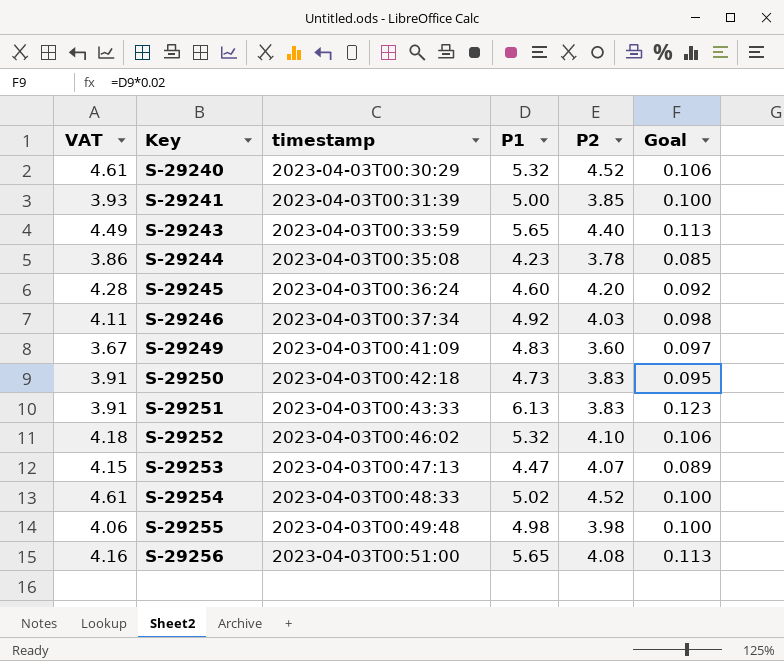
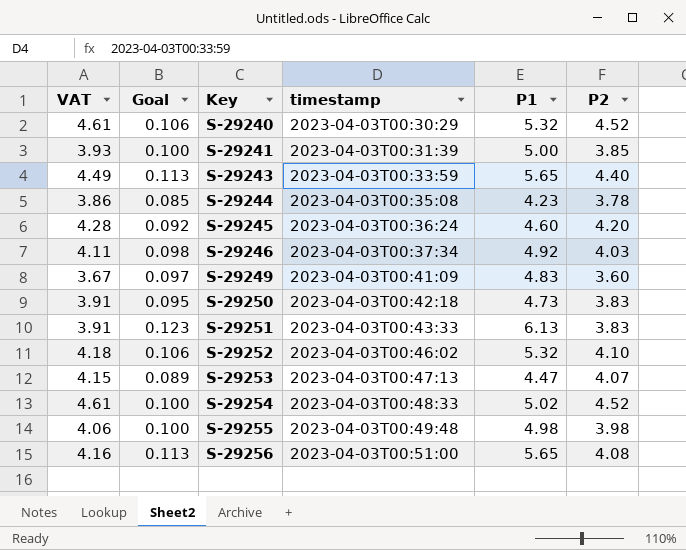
column Goal | position: 6 -> 2

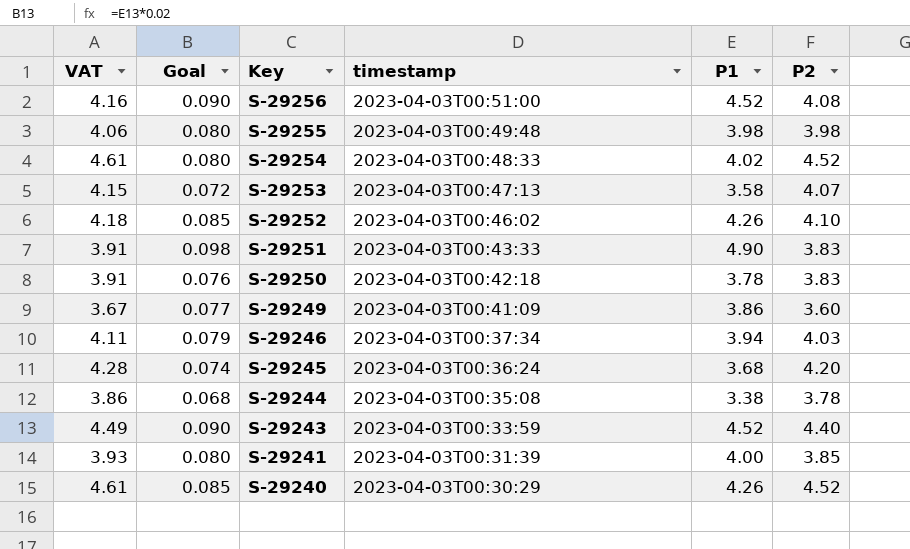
row order: Key ascending -> Key descending
S-29256 | Goal: 0.113 -> 0.090
S-29256 | P1: 5.65 -> 4.52
S-29255 | Goal: 0.100 -> 0.080
S-29255 | P1: 4.98 -> 3.98
S-29254 | Goal: 0.100 -> 0.080
S-29254 | P1: 5.02 -> 4.02
S-29253 | Goal: 0.089 -> 0.072
S-29253 | P1: 4.47 -> 3.58
S-29252 | Goal: 0.106 -> 0.085
S-29252 | P1: 5.32 -> 4.26
S-29251 | Goal: 0.123 -> 0.098
S-29251 | P1: 6.13 -> 4.90
S-29250 | Goal: 0.095 -> 0.076
S-29250 | P1: 4.73 -> 3.78
S-29249 | Goal: 0.097 -> 0.077
S-29249 | P1: 4.83 -> 3.86
S-29246 | Goal: 0.098 -> 0.079
S-29246 | P1: 4.92 -> 3.94
S-29245 | Goal: 0.092 -> 0.074
S-29245 | P1: 4.60 -> 3.68
S-29244 | Goal: 0.085 -> 0.068
S-29244 | P1: 4.23 -> 3.38
S-29243 | Goal: 0.113 -> 0.090
S-29243 | P1: 5.65 -> 4.52
S-29241 | Goal: 0.100 -> 0.080
S-29241 | P1: 5.00 -> 4.00
S-29240 | Goal: 0.106 -> 0.085
S-29240 | P1: 5.32 -> 4.26

